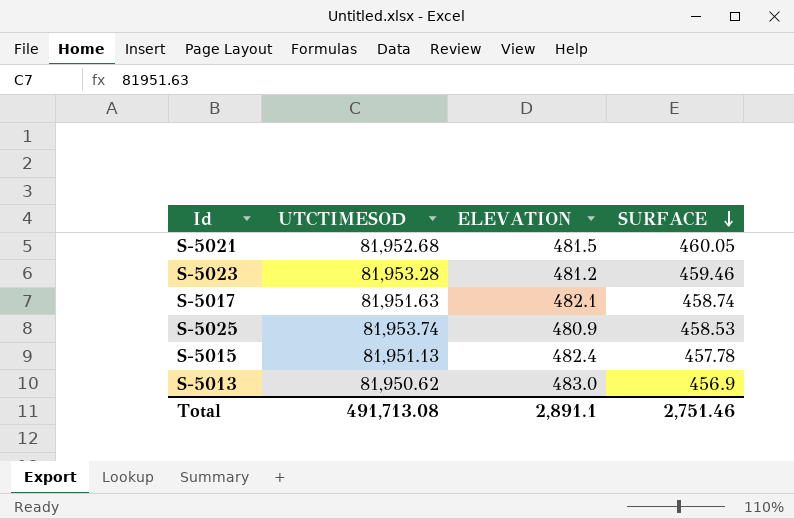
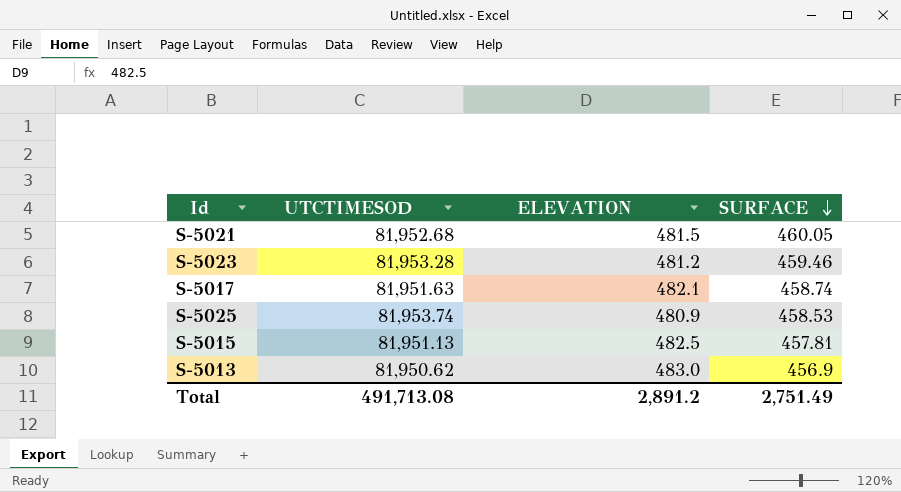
S-5015 | ELEVATION: 482.4 -> 482.5
S-5015 | SURFACE: 457.78 -> 457.81
Total | ELEVATION: 2,891.1 -> 2,891.2
Total | SURFACE: 2,751.46 -> 2,751.49

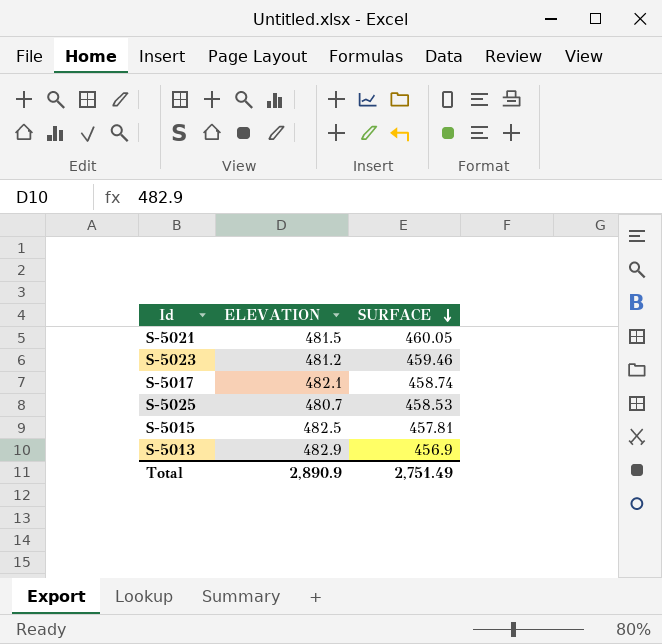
column UTCTIMESOD | position: 2 -> none
S-5025 | ELEVATION: 480.9 -> 480.7
S-5013 | ELEVATION: 483.0 -> 482.9
Total | ELEVATION: 2,891.2 -> 2,890.9

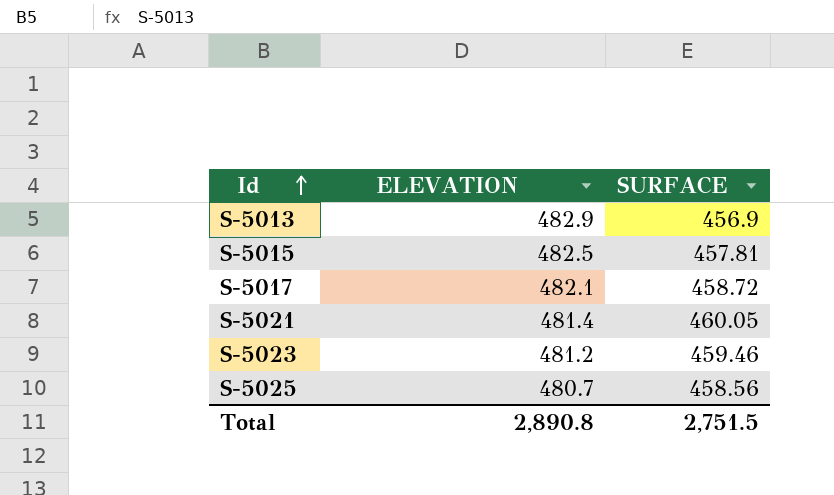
row order: SURFACE descending -> Id ascending
S-5017 | SURFACE: 458.74 -> 458.72
S-5021 | ELEVATION: 481.5 -> 481.4
S-5025 | SURFACE: 458.53 -> 458.56
Total | ELEVATION: 2,890.9 -> 2,890.8
Total | SURFACE: 2,751.49 -> 2,751.5

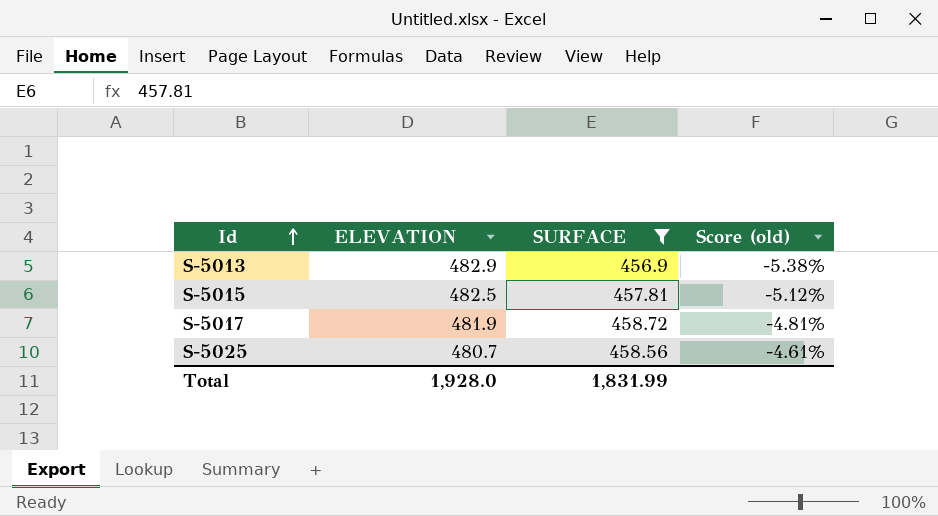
filter: none -> SURFACE <= 458.72
column Score (old) | formula: none -> ([SURFACE] - [ELEVATION]) / [ELEVATION]
S-5017 | ELEVATION: 482.1 -> 481.9
Total | ELEVATION: 2,890.8 -> 1,928.0
Total | SURFACE: 2,751.5 -> 1,831.99

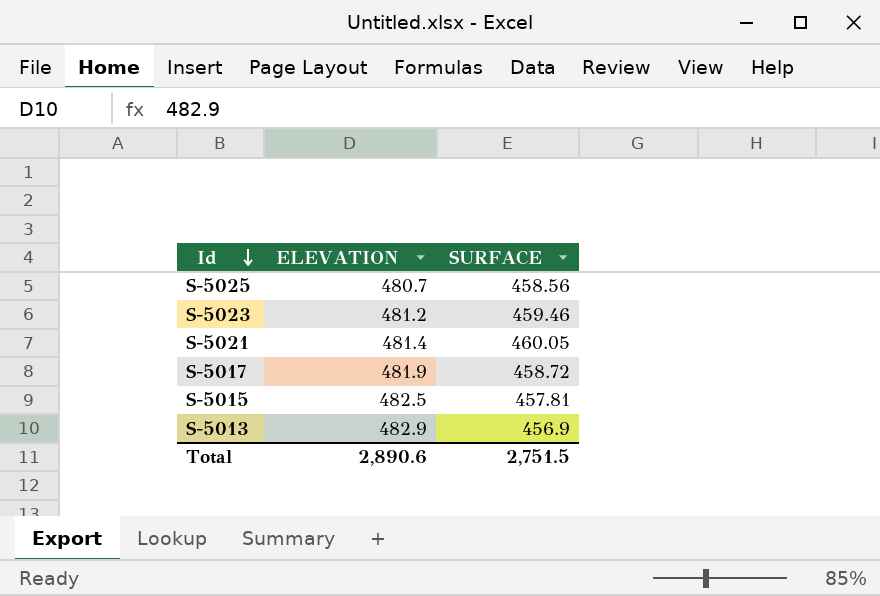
filter: SURFACE <= 458.72 -> none
row order: Id ascending -> Id descending
column Score (old) | formula: ([SURFACE] - [ELEVATION]) / [ELEVATION] -> none
Total | ELEVATION: 1,928.0 -> 2,890.6
Total | SURFACE: 1,831.99 -> 2,751.5

